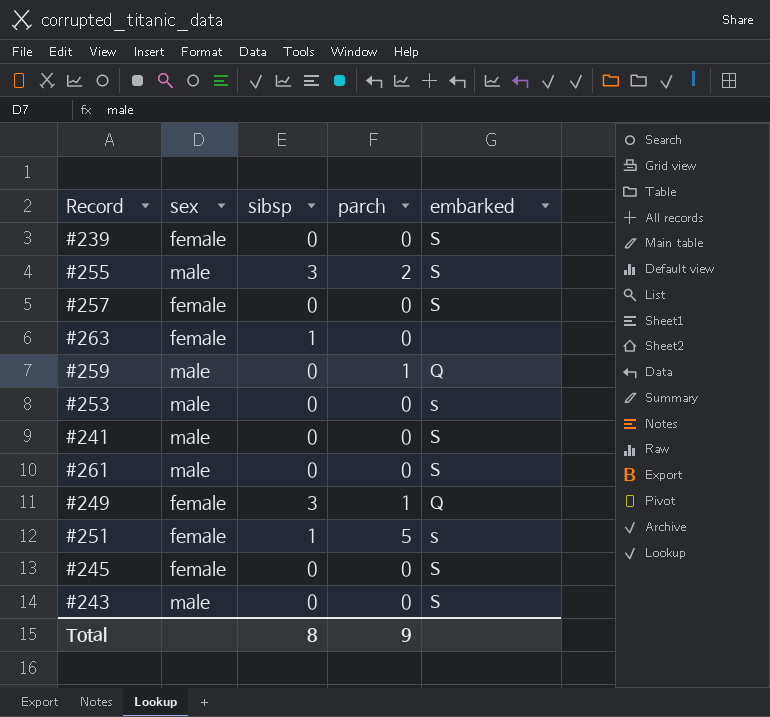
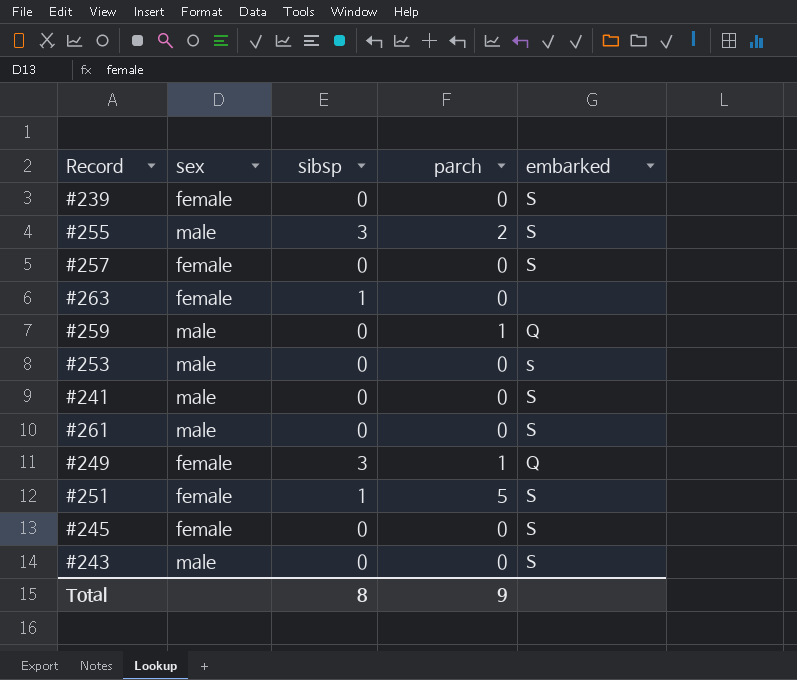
#251 | embarked: s -> S

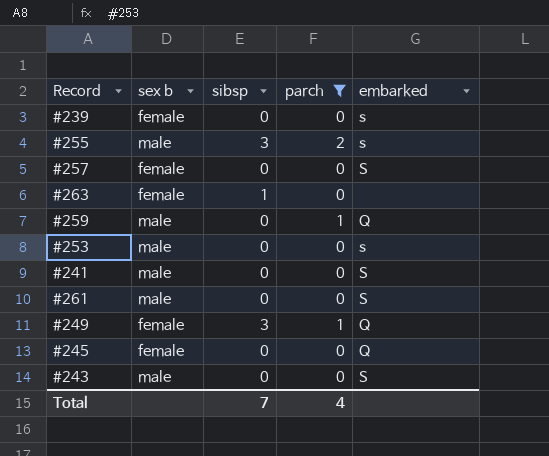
filter: none -> parch != 5
column name: sex -> sex b
#239 | embarked: S -> s
#255 | embarked: S -> s
#245 | embarked: S -> Q
Total | sibsp: 8 -> 7
Total | parch: 9 -> 4

